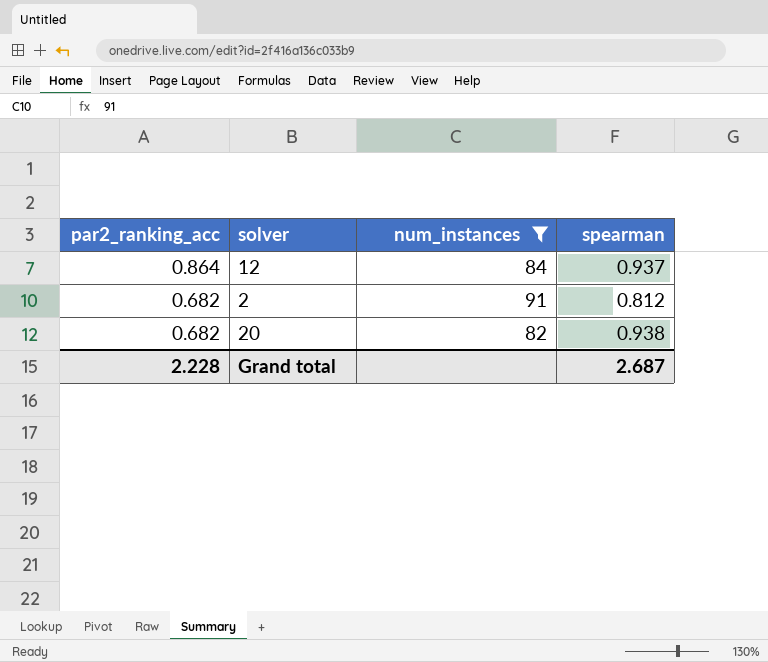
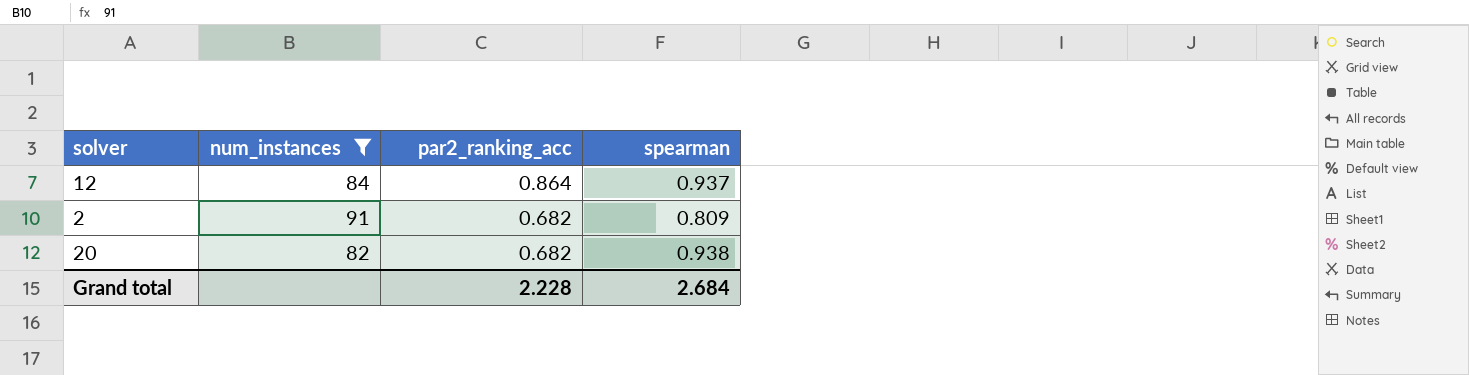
column par2_ranking_acc | position: 1 -> 3
2 | spearman: 0.812 -> 0.809
Grand total | spearman: 2.687 -> 2.684

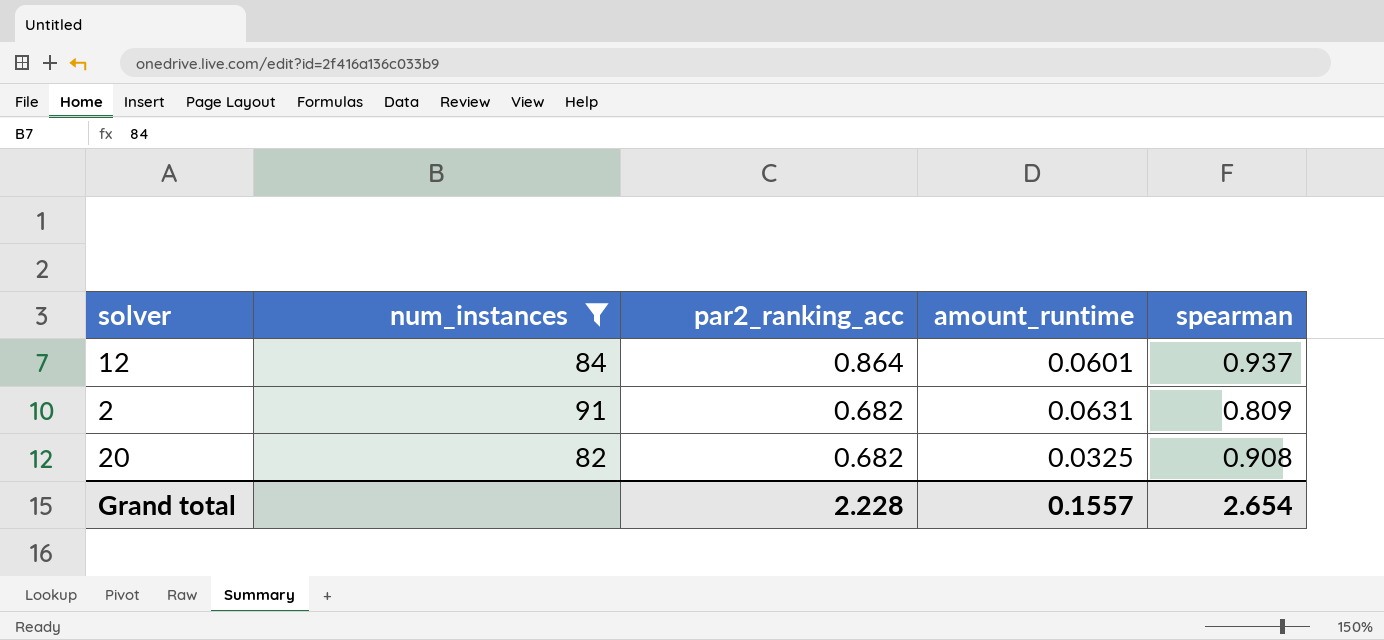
column amount_runtime | position: none -> 4
20 | spearman: 0.938 -> 0.908
Grand total | spearman: 2.684 -> 2.654

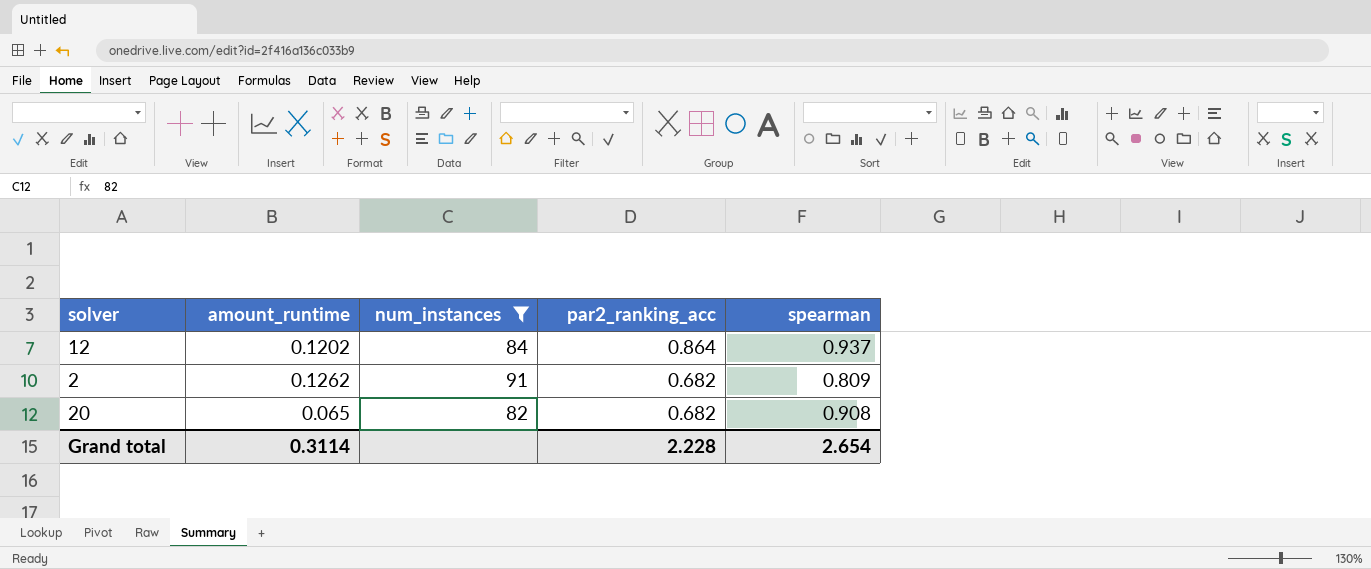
column amount_runtime | position: 4 -> 2
12 | amount_runtime: 0.0601 -> 0.1202
2 | amount_runtime: 0.0631 -> 0.1262
20 | amount_runtime: 0.0325 -> 0.065
Grand total | amount_runtime: 0.1557 -> 0.3114

